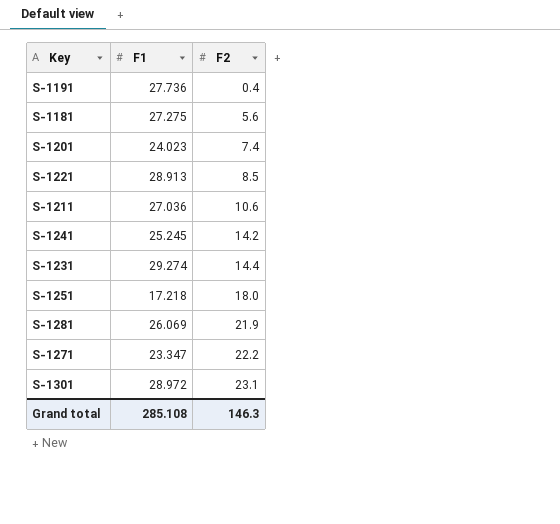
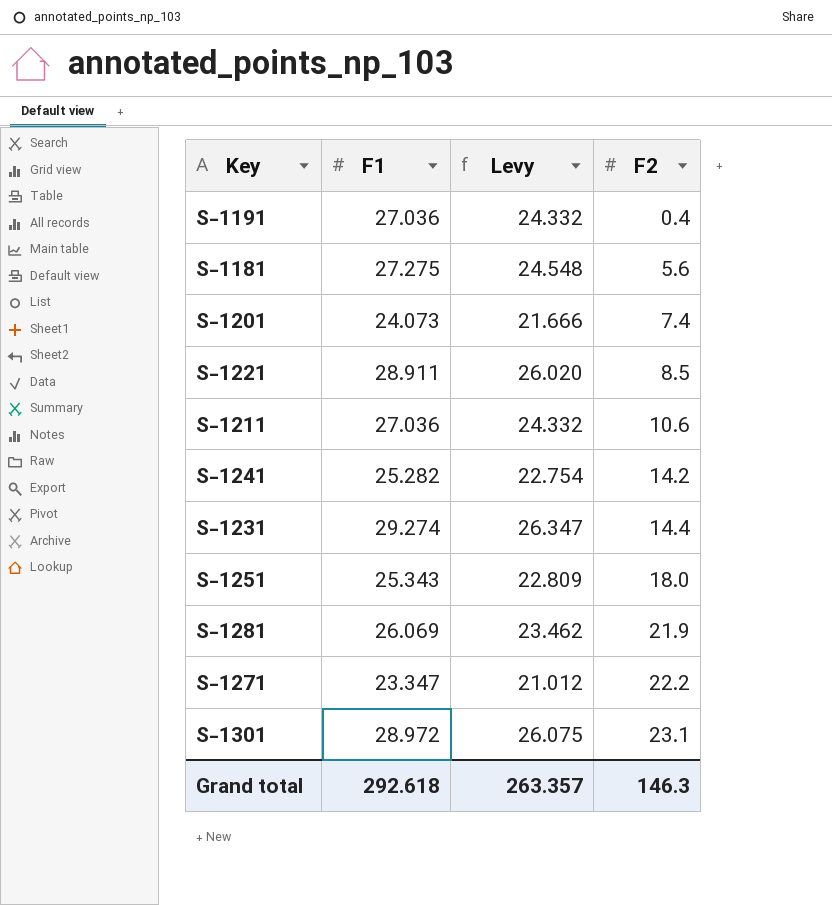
column Levy | formula: none -> [F1] * 0.9
S-1191 | F1: 27.736 -> 27.036
S-1201 | F1: 24.023 -> 24.073
S-1221 | F1: 28.913 -> 28.911
S-1241 | F1: 25.245 -> 25.282
S-1251 | F1: 17.218 -> 25.343
Grand total | F1: 285.108 -> 292.618

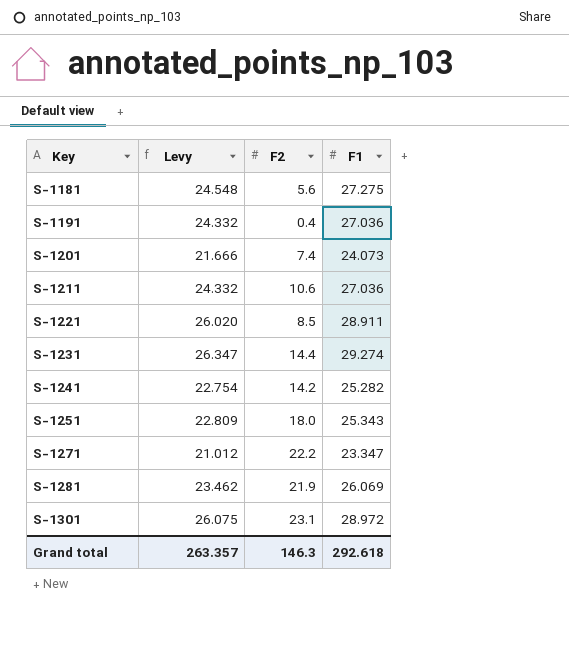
row order: F2 ascending -> Key ascending
column F1 | position: 2 -> 4

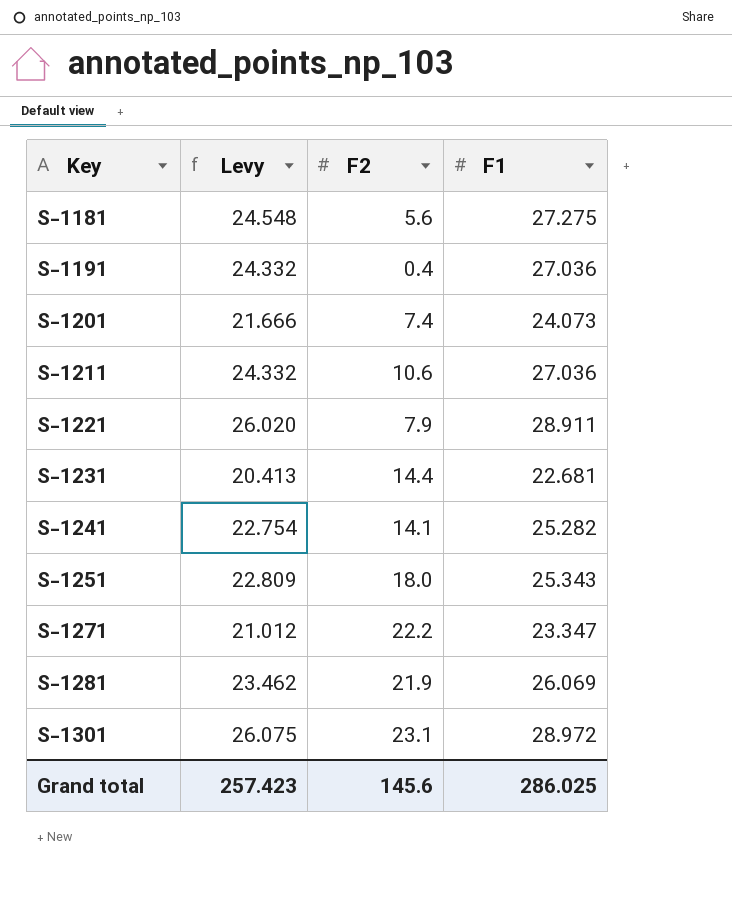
S-1221 | F2: 8.5 -> 7.9
S-1231 | Levy: 26.347 -> 20.413
S-1231 | F1: 29.274 -> 22.681
S-1241 | F2: 14.2 -> 14.1
Grand total | Levy: 263.357 -> 257.423
Grand total | F2: 146.3 -> 145.6
Grand total | F1: 292.618 -> 286.025

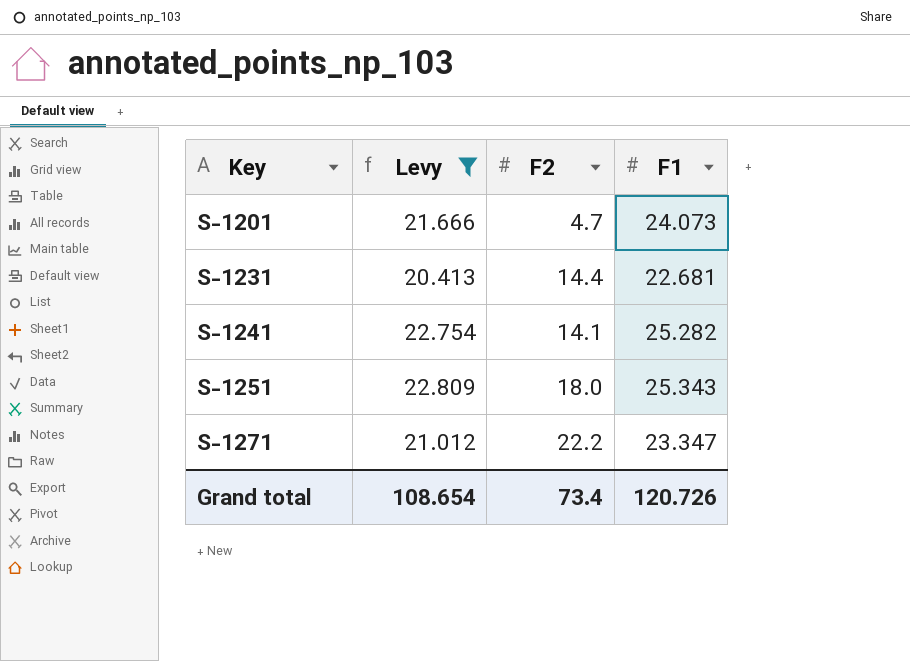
filter: none -> Levy <= 22.809
S-1201 | F2: 7.4 -> 4.7
Grand total | Levy: 257.423 -> 108.654
Grand total | F2: 145.6 -> 73.4
Grand total | F1: 286.025 -> 120.726

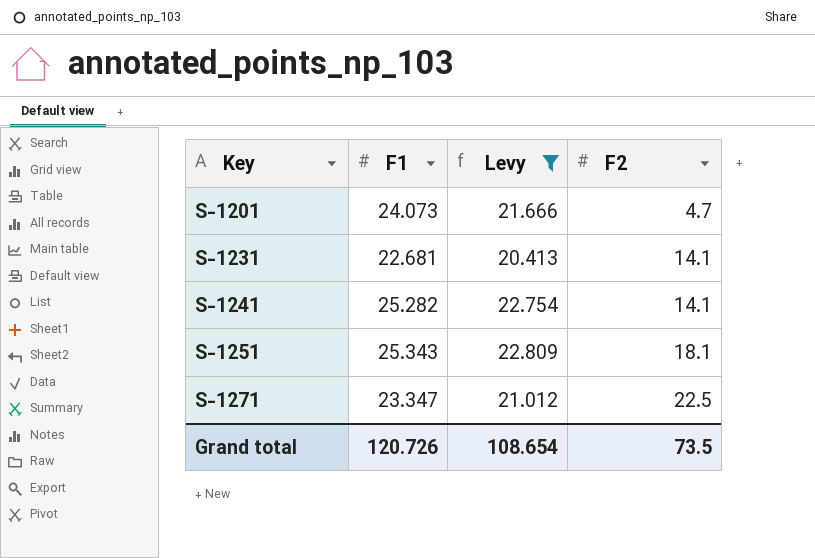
column F1 | position: 4 -> 2
S-1231 | F2: 14.4 -> 14.1
S-1251 | F2: 18.0 -> 18.1
S-1271 | F2: 22.2 -> 22.5
Grand total | F2: 73.4 -> 73.5

